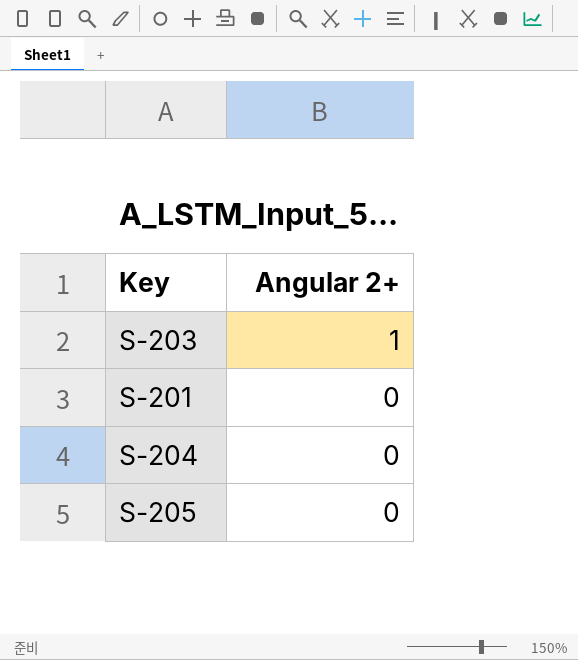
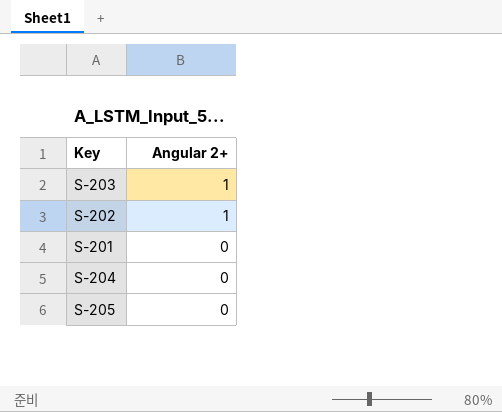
row S-202: none -> 1

